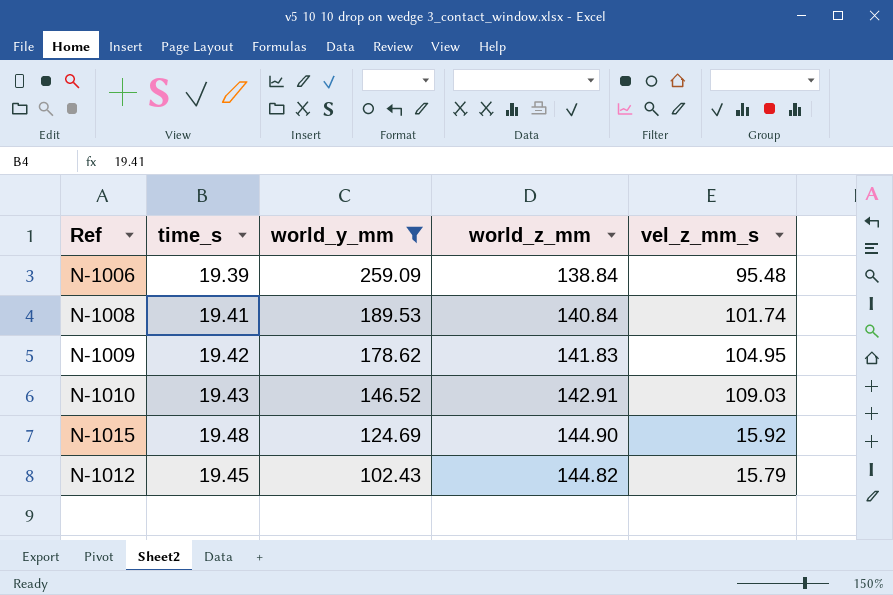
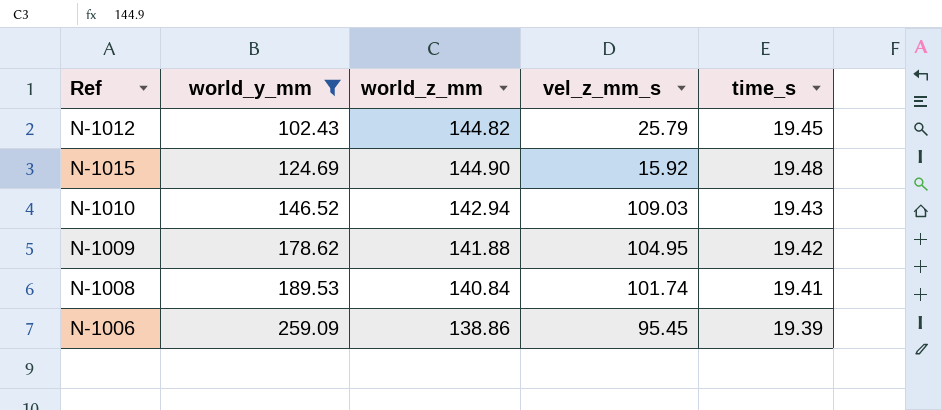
row order: world_y_mm descending -> world_y_mm ascending
column time_s | position: 2 -> 5
N-1012 | vel_z_mm_s: 15.79 -> 25.79
N-1010 | world_z_mm: 142.91 -> 142.94
N-1009 | world_z_mm: 141.83 -> 141.88
N-1006 | world_z_mm: 138.84 -> 138.86
N-1006 | vel_z_mm_s: 95.48 -> 95.45

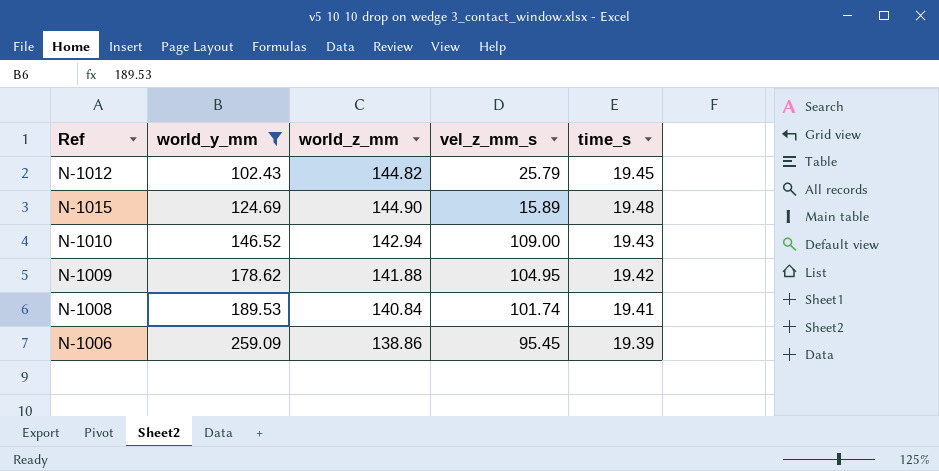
N-1015 | vel_z_mm_s: 15.92 -> 15.89
N-1010 | vel_z_mm_s: 109.03 -> 109.00

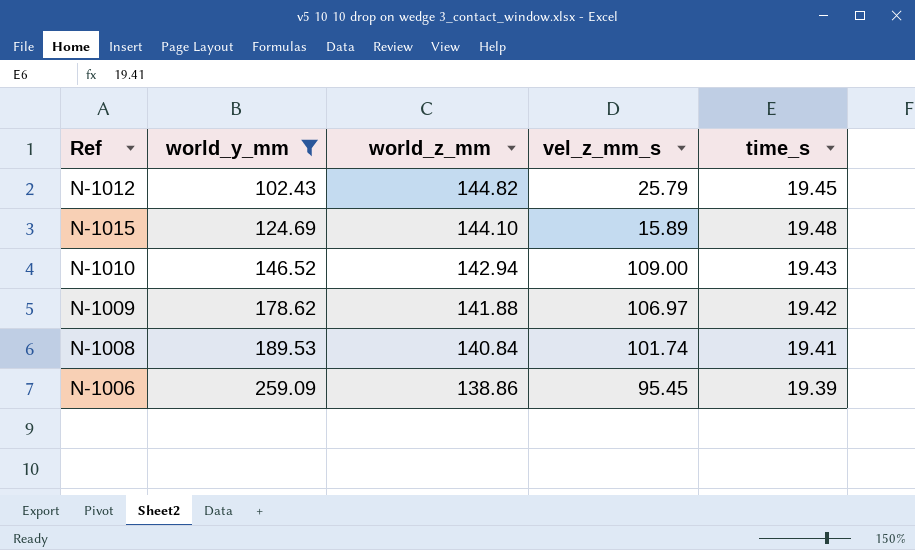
N-1015 | world_z_mm: 144.90 -> 144.10
N-1009 | vel_z_mm_s: 104.95 -> 106.97

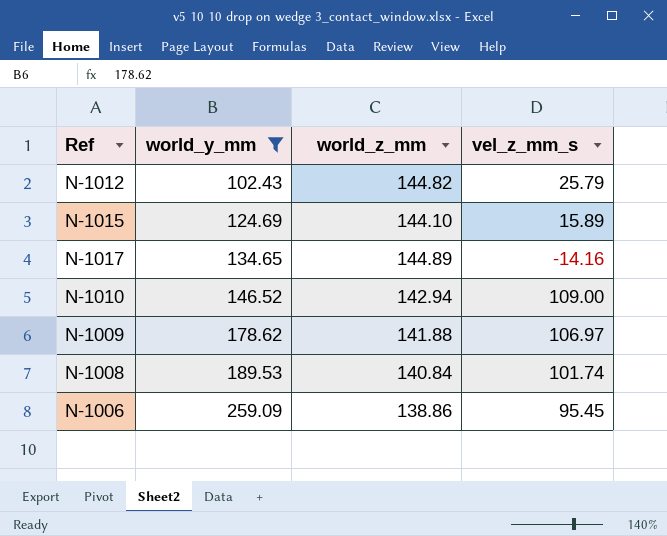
column time_s | position: 5 -> none
row N-1017: none -> 134.65 | 144.89 | -14.16

